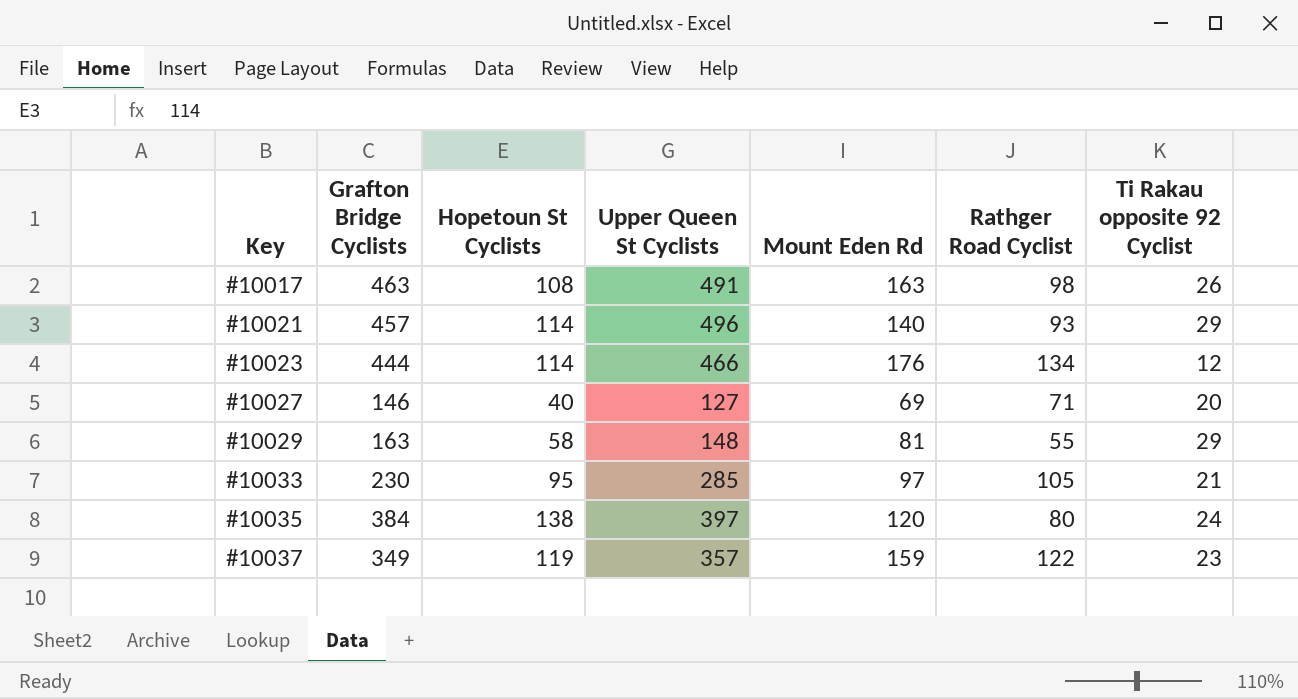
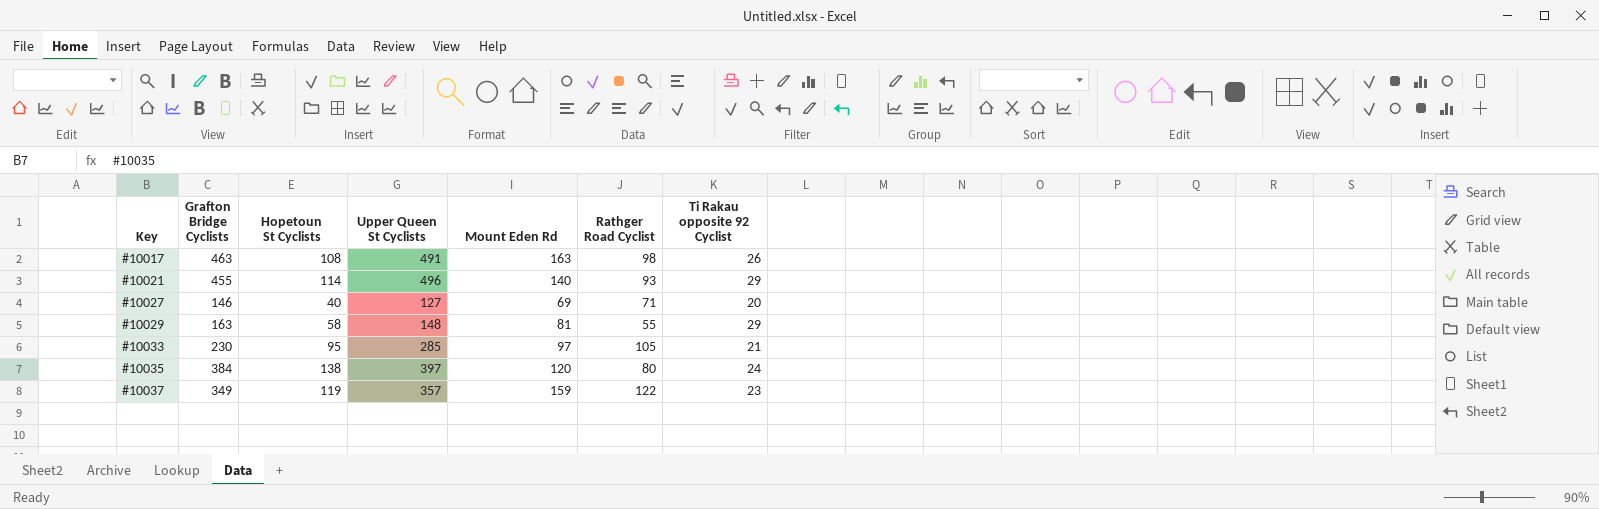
row #10023: 444 | 114 | 466 | 176 | 134 | 12 -> none
#10021 | Grafton Bridge Cyclists: 457 -> 455

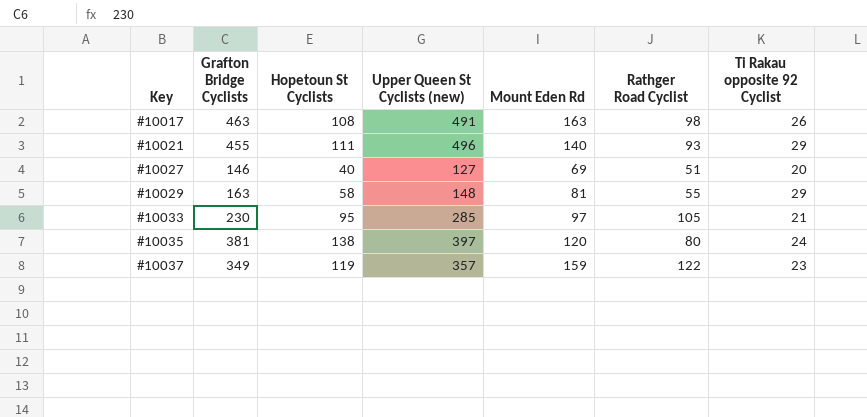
column name: Upper Queen St Cyclists -> Upper Queen St Cyclists (new)
#10021 | Hopetoun St Cyclists: 114 -> 111
#10027 | Rathger Road Cyclist: 71 -> 51
#10035 | Grafton Bridge Cyclists: 384 -> 381

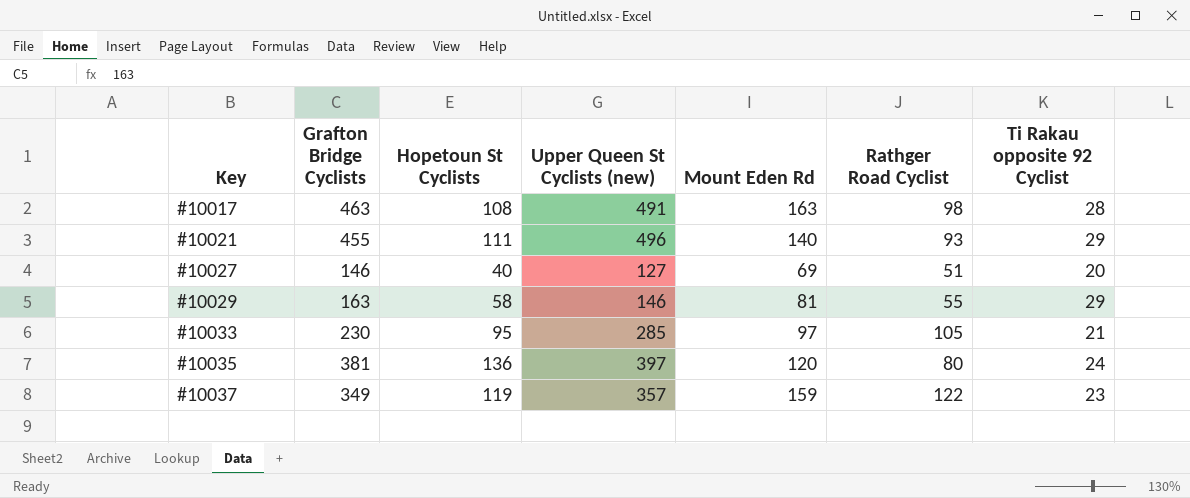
#10017 | Ti Rakau opposite 92 Cyclist: 26 -> 28
#10029 | Upper Queen St Cyclists (new): 148 -> 146
#10035 | Hopetoun St Cyclists: 138 -> 136

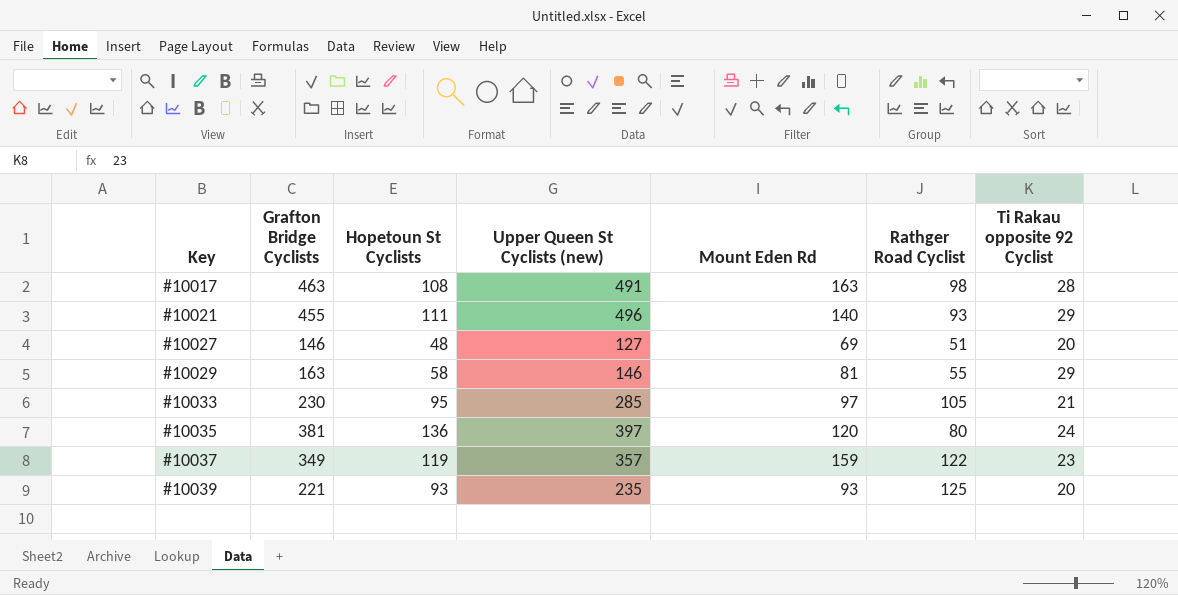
#10027 | Hopetoun St Cyclists: 40 -> 48
row #10039: none -> 221 | 93 | 235 | 93 | 125 | 20

